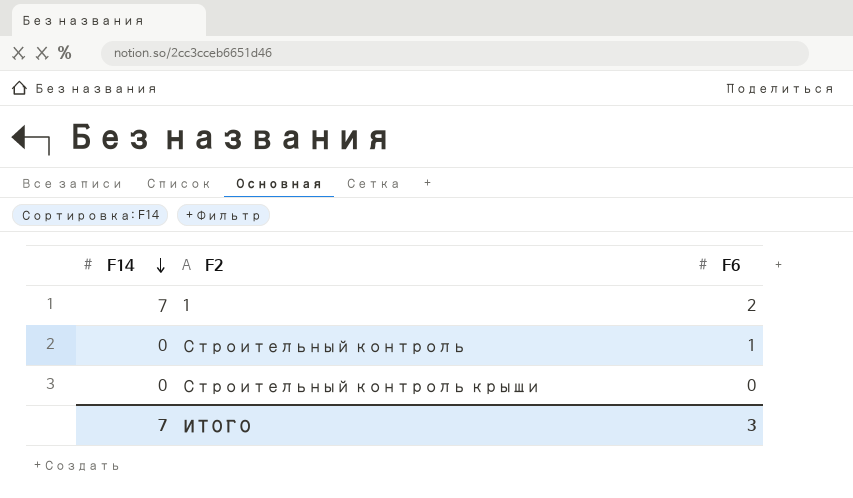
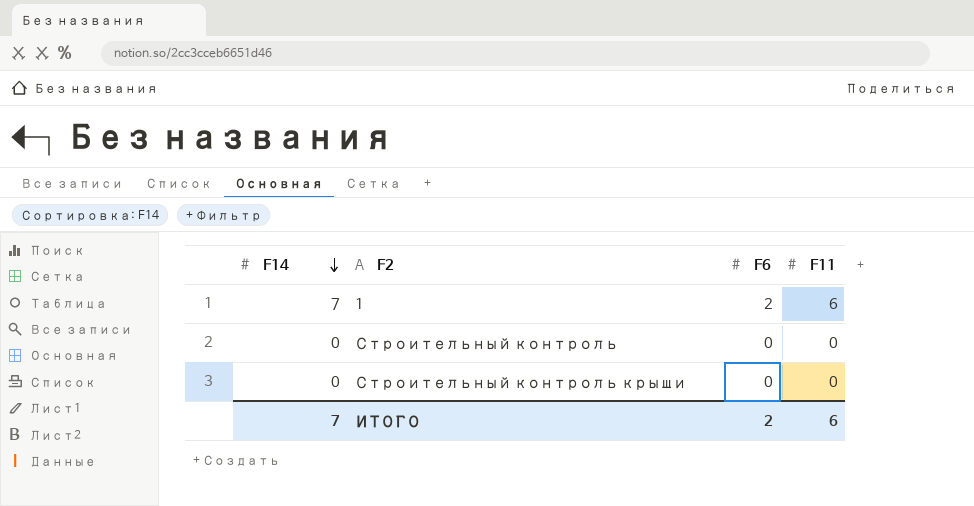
column F11 | position: none -> 4
Строительный контроль | F6: 1 -> 0
ИТОГО | F6: 3 -> 2

